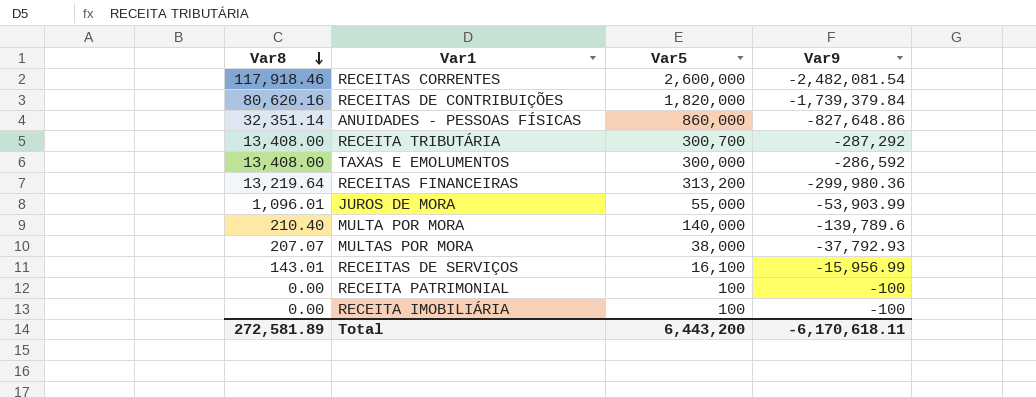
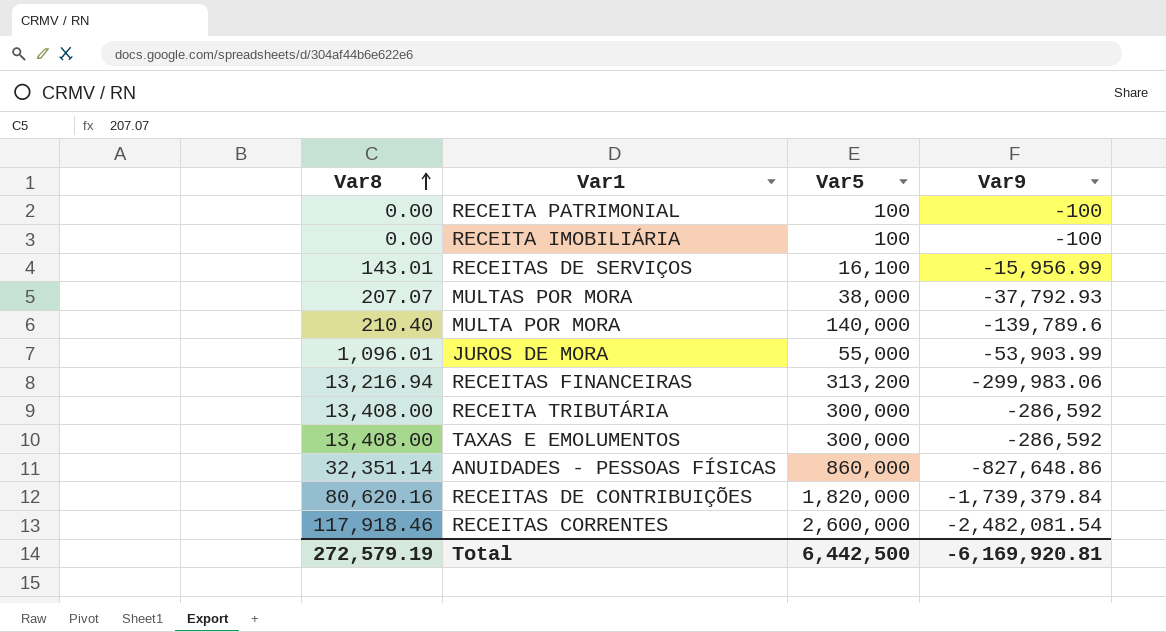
row order: Var8 descending -> Var8 ascending
RECEITAS FINANCEIRAS | Var8: 13,219.64 -> 13,216.94
RECEITAS FINANCEIRAS | Var9: -299,980.36 -> -299,983.06
RECEITA TRIBUTÁRIA | Var5: 300,700 -> 300,000
RECEITA TRIBUTÁRIA | Var9: -287,292 -> -286,592
Total | Var8: 272,581.89 -> 272,579.19
Total | Var5: 6,443,200 -> 6,442,500
Total | Var9: -6,170,618.11 -> -6,169,920.81

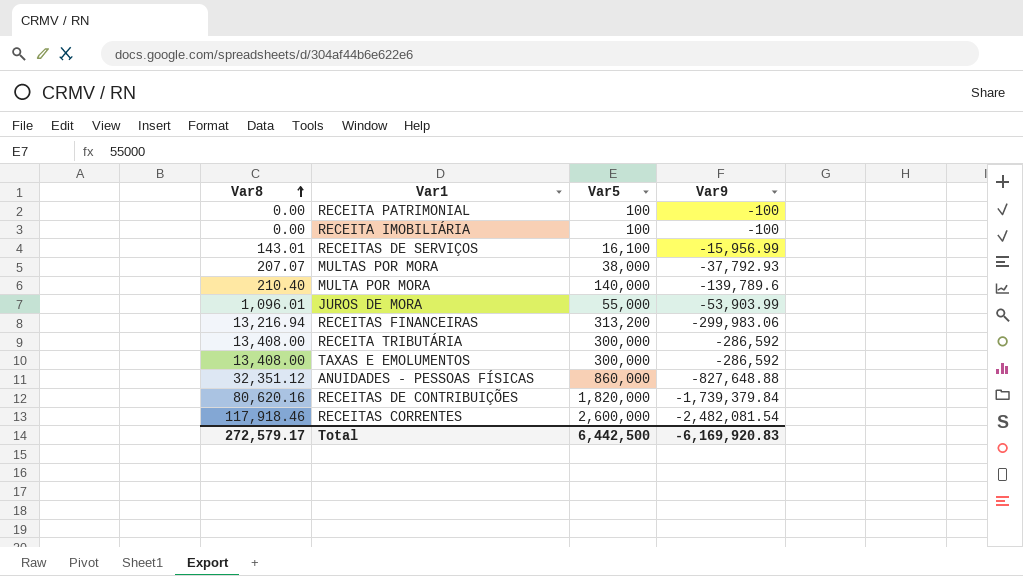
ANUIDADES - PESSOAS FÍSICAS | Var8: 32,351.14 -> 32,351.12
ANUIDADES - PESSOAS FÍSICAS | Var9: -827,648.86 -> -827,648.88
Total | Var8: 272,579.19 -> 272,579.17
Total | Var9: -6,169,920.81 -> -6,169,920.83

